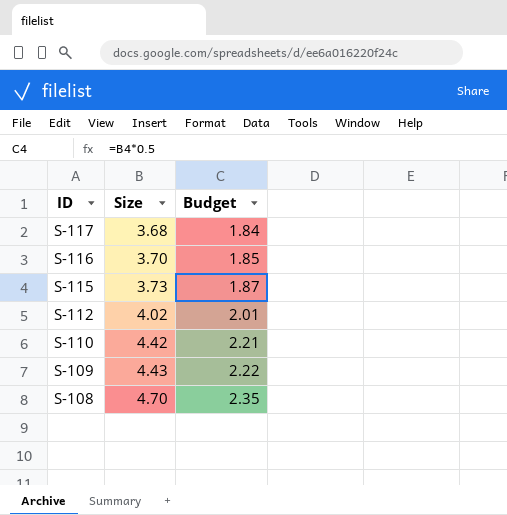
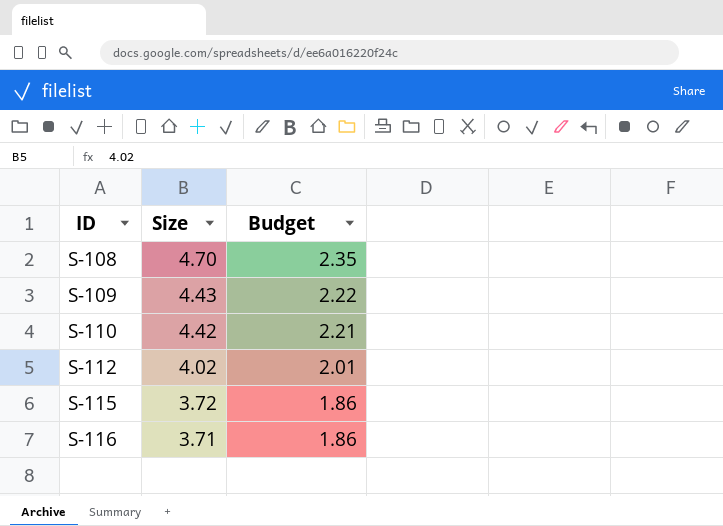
row order: ID descending -> ID ascending
row S-117: 3.68 | 1.84 -> none
S-115 | Size: 3.73 -> 3.72
S-115 | Budget: 1.87 -> 1.86
S-116 | Size: 3.70 -> 3.71
S-116 | Budget: 1.85 -> 1.86

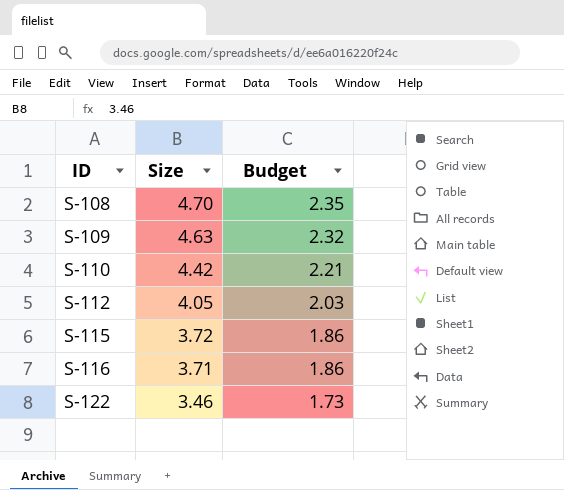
S-109 | Size: 4.43 -> 4.63
S-109 | Budget: 2.22 -> 2.32
S-112 | Size: 4.02 -> 4.05
S-112 | Budget: 2.01 -> 2.03
row S-122: none -> 3.46 | 1.73

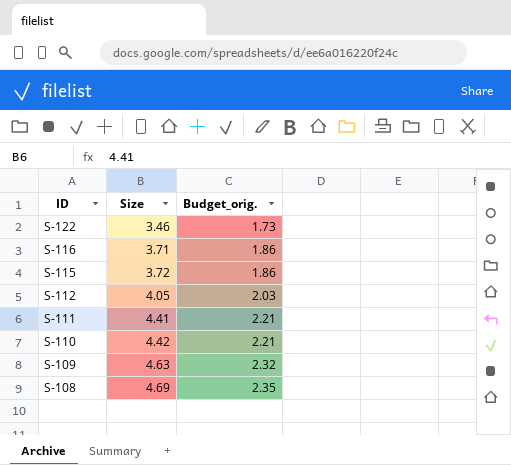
row order: ID ascending -> ID descending
column name: Budget -> Budget_orig.
row S-111: none -> 4.41 | 2.21
S-108 | Size: 4.70 -> 4.69

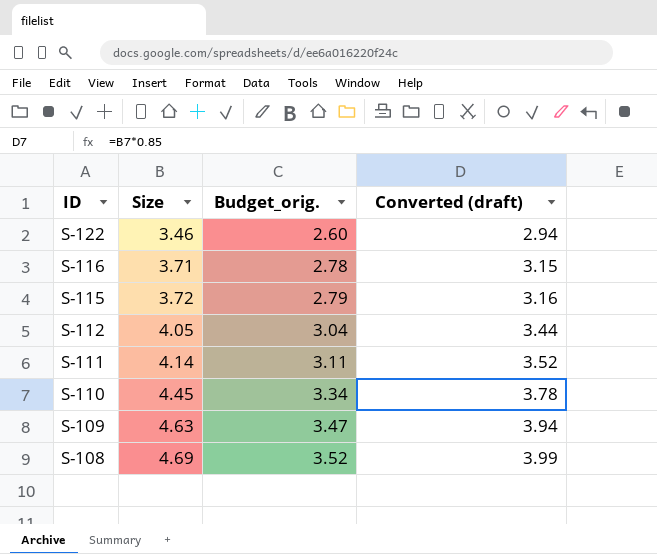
column Budget_orig. | formula: [Size] * 0.5 -> [Size] * 0.75
column Converted (draft) | formula: none -> [Size] * 0.85
S-111 | Size: 4.41 -> 4.14
S-110 | Size: 4.42 -> 4.45

